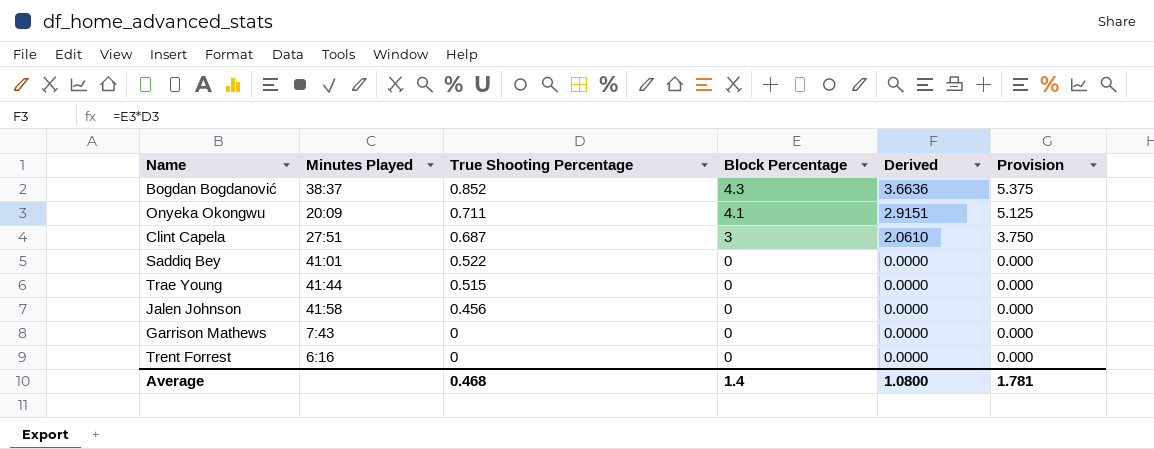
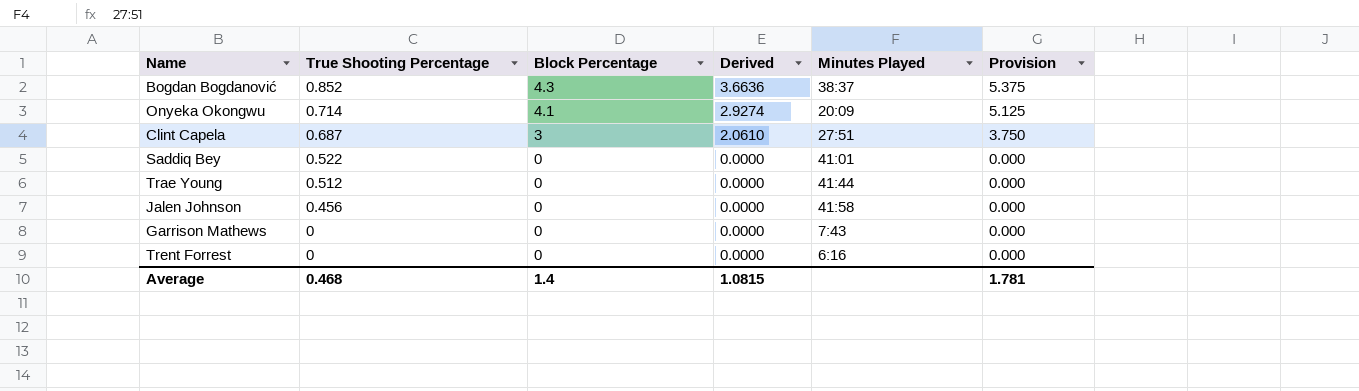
column Minutes Played | position: 2 -> 5
Onyeka Okongwu | True Shooting Percentage: 0.711 -> 0.714
Onyeka Okongwu | Derived: 2.9151 -> 2.9274
Trae Young | True Shooting Percentage: 0.515 -> 0.512
Average | Derived: 1.0800 -> 1.0815

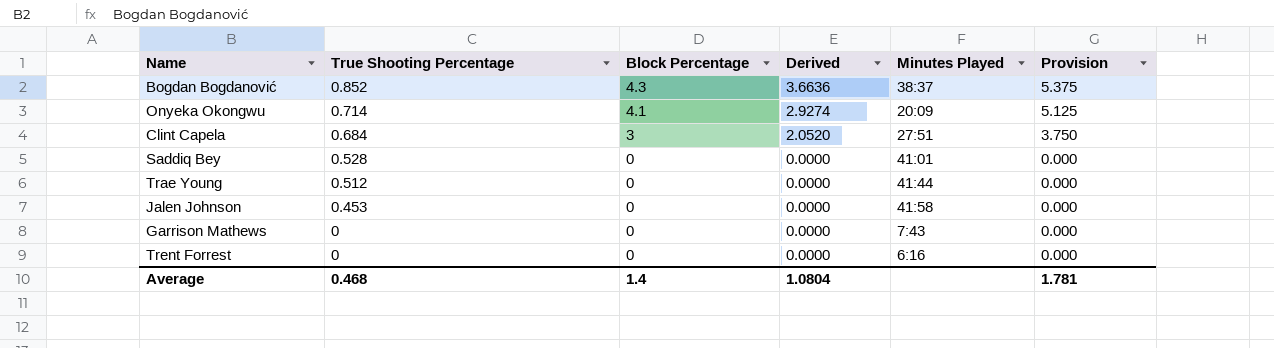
Clint Capela | True Shooting Percentage: 0.687 -> 0.684
Clint Capela | Derived: 2.0610 -> 2.0520
Saddiq Bey | True Shooting Percentage: 0.522 -> 0.528
Jalen Johnson | True Shooting Percentage: 0.456 -> 0.453
Average | Derived: 1.0815 -> 1.0804

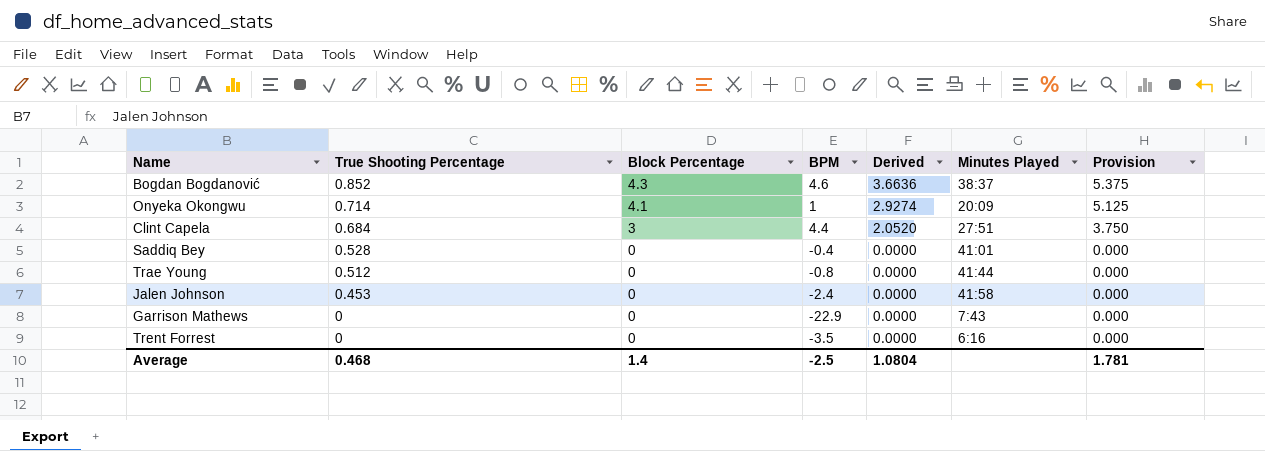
column BPM | position: none -> 4

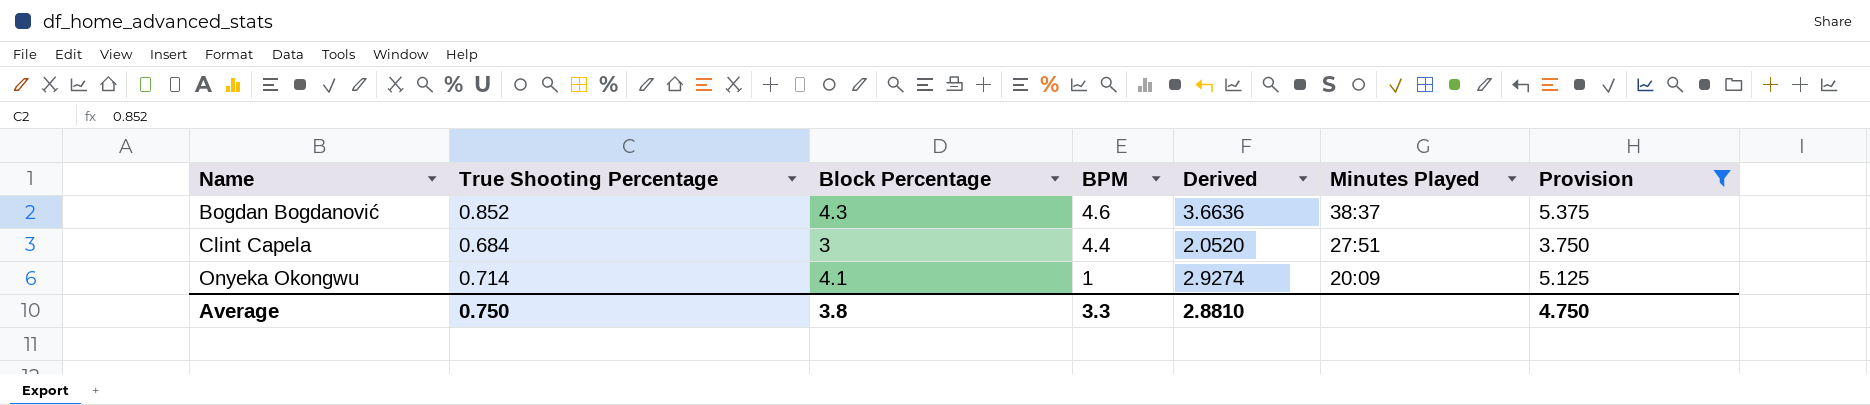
filter: none -> Provision != 0.000
row order: True Shooting Percentage descending -> Name ascending
Average | True Shooting Percentage: 0.468 -> 0.750
Average | Block Percentage: 1.4 -> 3.8
Average | BPM: -2.5 -> 3.3
Average | Derived: 1.0804 -> 2.8810
Average | Provision: 1.781 -> 4.750

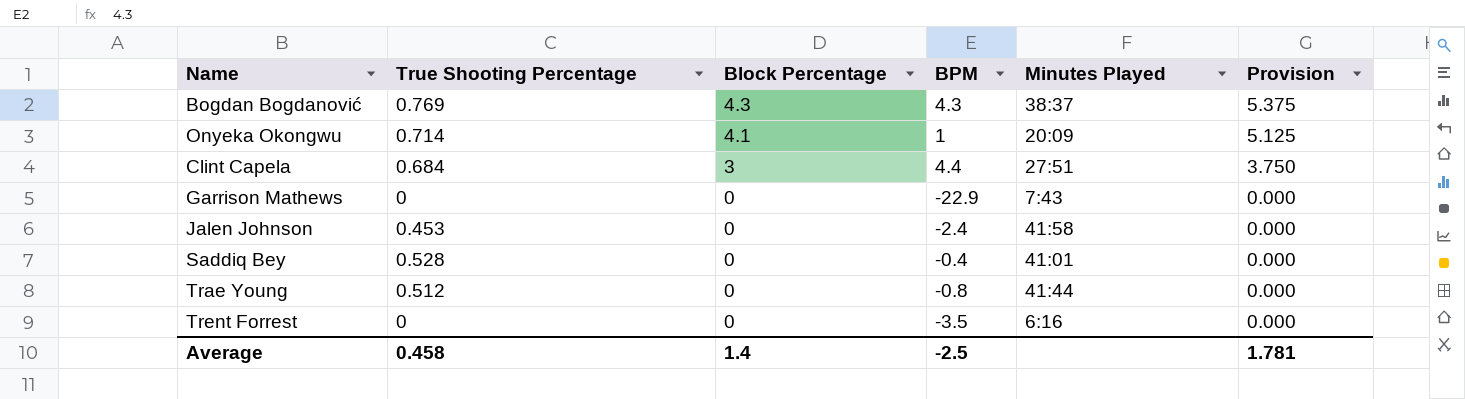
filter: Provision != 0.000 -> none
row order: Name ascending -> Block Percentage descending
column Derived | formula: [True Shooting Percentage] * [Block Percentage] -> none
Bogdan Bogdanović | True Shooting Percentage: 0.852 -> 0.769
Bogdan Bogdanović | BPM: 4.6 -> 4.3
Average | True Shooting Percentage: 0.750 -> 0.458
Average | Block Percentage: 3.8 -> 1.4
Average | BPM: 3.3 -> -2.5
Average | Provision: 4.750 -> 1.781

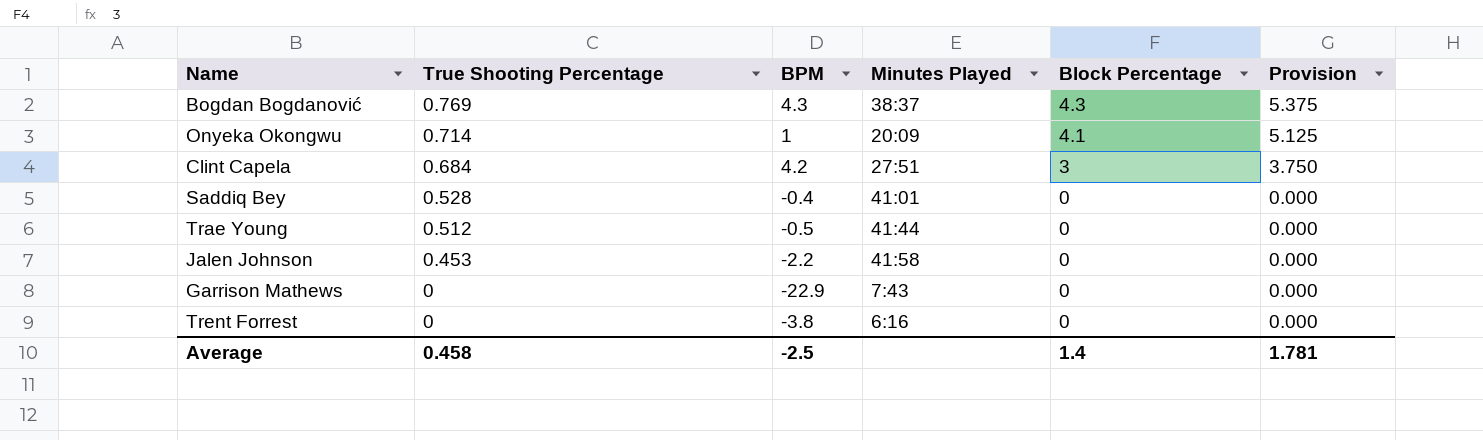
row order: Block Percentage descending -> True Shooting Percentage descending
column Block Percentage | position: 3 -> 5
Clint Capela | BPM: 4.4 -> 4.2
Trae Young | BPM: -0.8 -> -0.5
Jalen Johnson | BPM: -2.4 -> -2.2
Trent Forrest | BPM: -3.5 -> -3.8

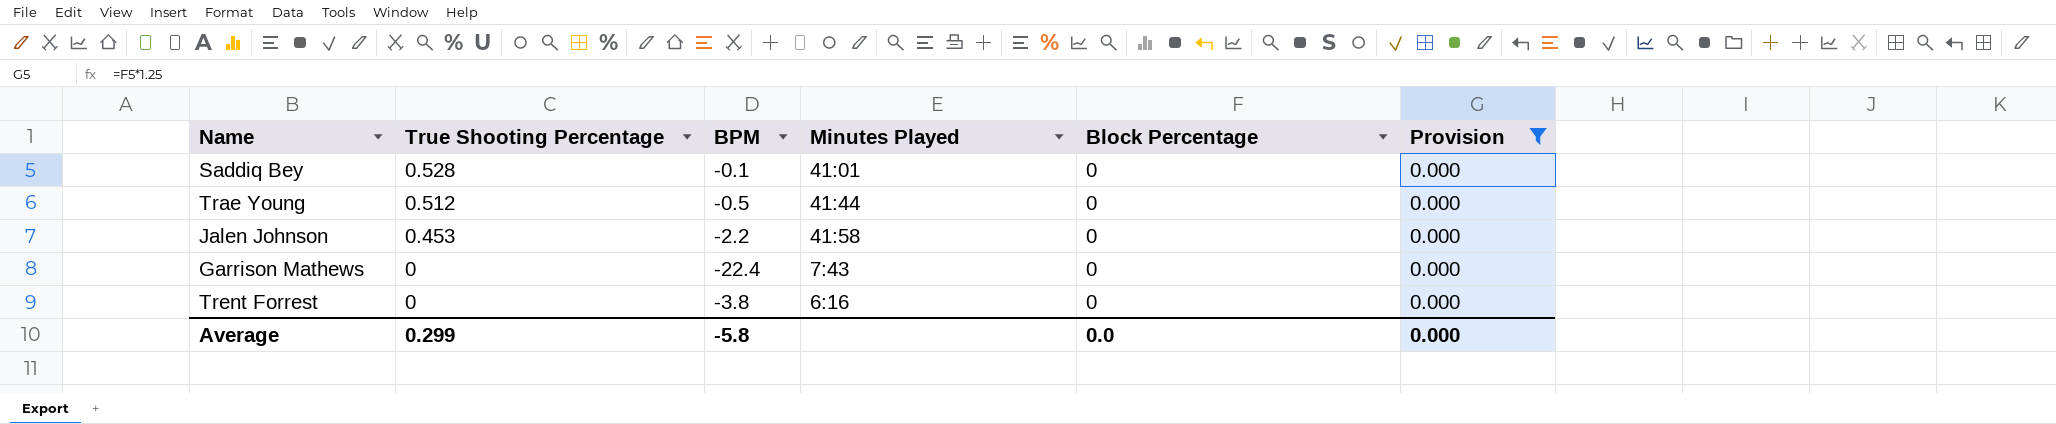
filter: none -> Provision = 0.000
Saddiq Bey | BPM: -0.4 -> -0.1
Garrison Mathews | BPM: -22.9 -> -22.4
Average | True Shooting Percentage: 0.458 -> 0.299
Average | BPM: -2.5 -> -5.8
Average | Block Percentage: 1.4 -> 0.0
Average | Provision: 1.781 -> 0.000

